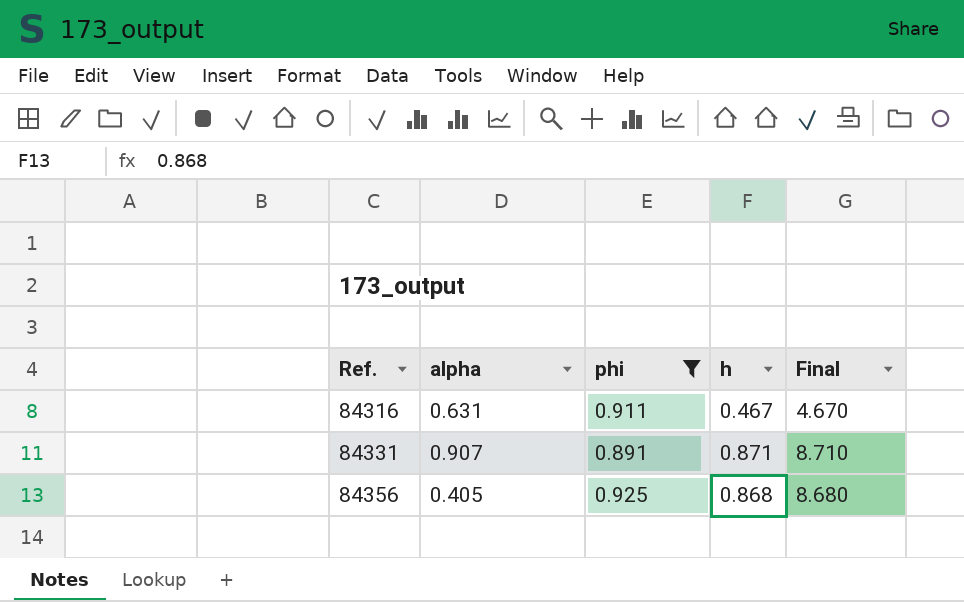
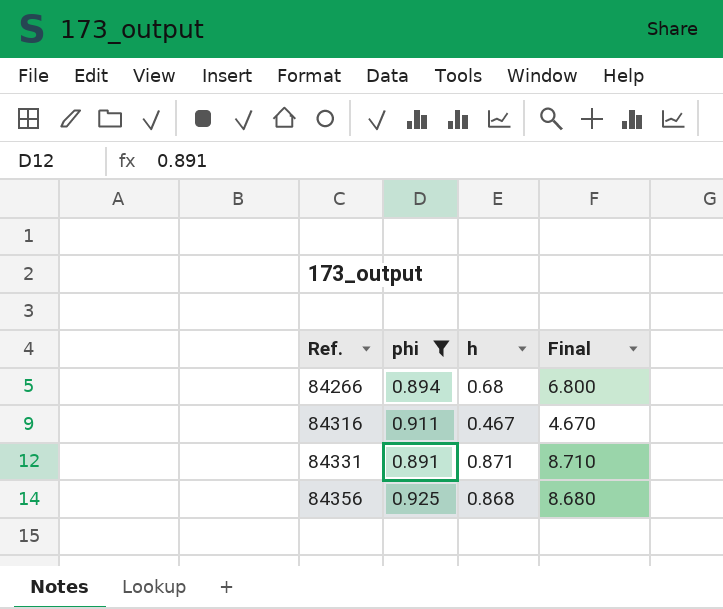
column alpha | position: 2 -> none
row 84266: none -> 0.894 | 0.68 | 6.800

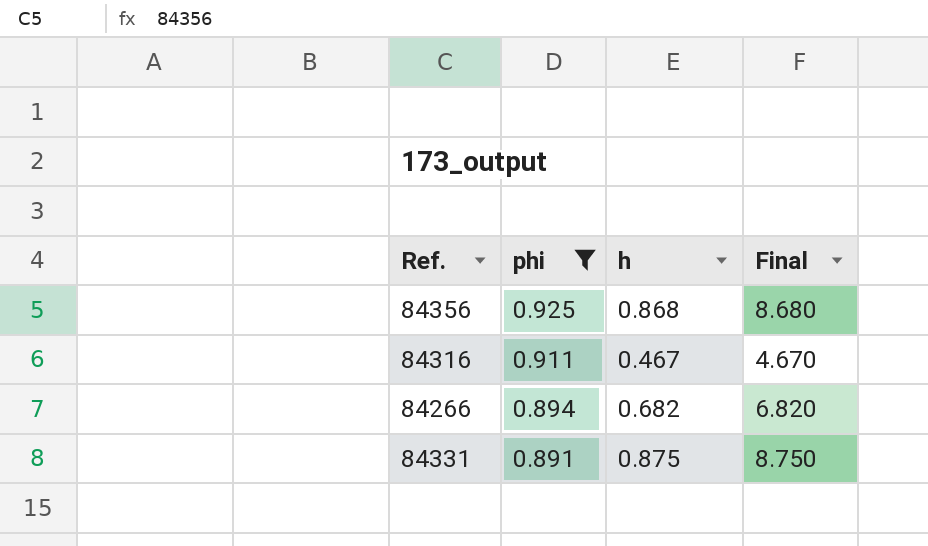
row order: Ref. ascending -> phi descending
84266 | h: 0.68 -> 0.682
84266 | Final: 6.800 -> 6.820
84331 | h: 0.871 -> 0.875
84331 | Final: 8.710 -> 8.750

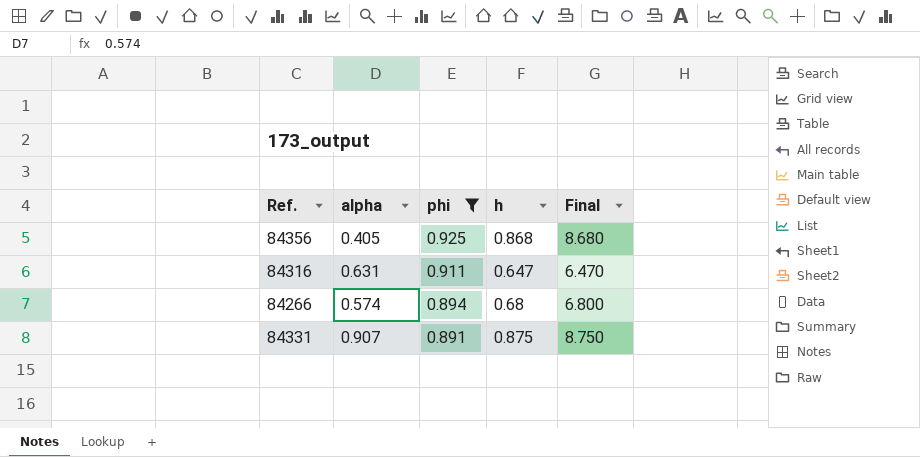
column alpha | position: none -> 2
84316 | h: 0.467 -> 0.647
84316 | Final: 4.670 -> 6.470
84266 | h: 0.682 -> 0.68
84266 | Final: 6.820 -> 6.800

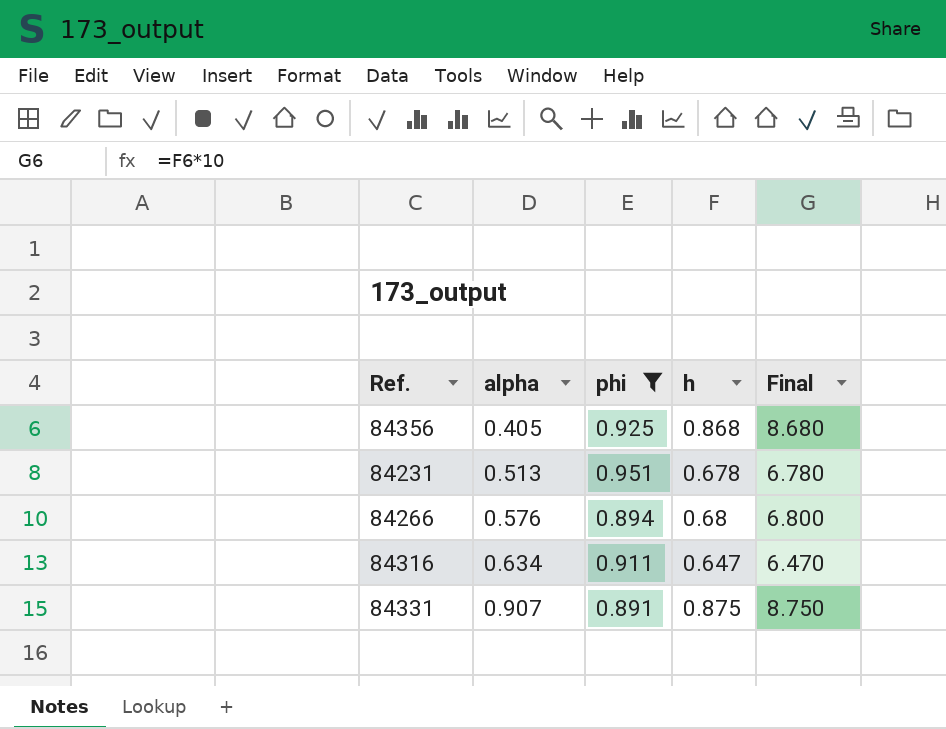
row order: phi descending -> alpha ascending
row 84231: none -> 0.513 | 0.951 | 0.678 | 6.780
84266 | alpha: 0.574 -> 0.576
84316 | alpha: 0.631 -> 0.634

